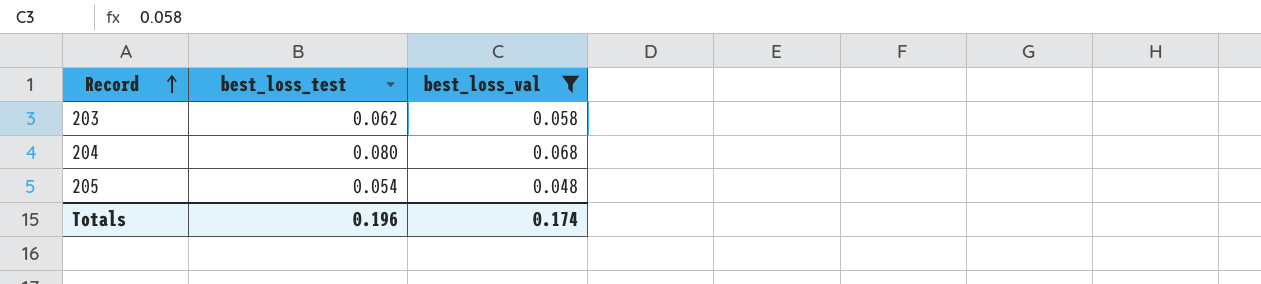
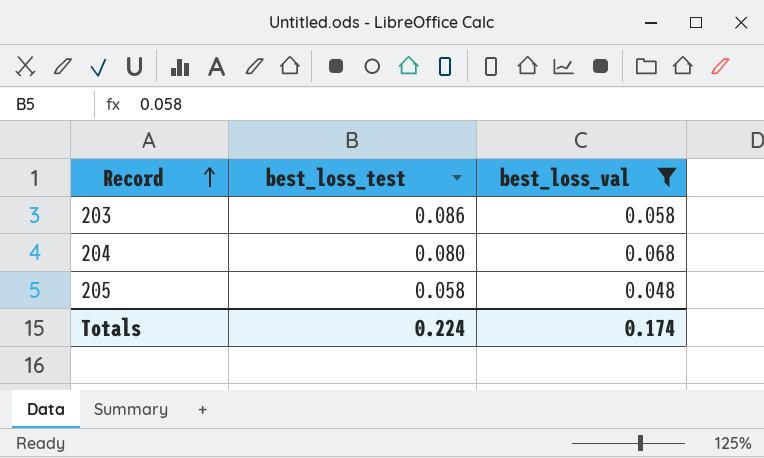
203 | best_loss_test: 0.062 -> 0.086
205 | best_loss_test: 0.054 -> 0.058
Totals | best_loss_test: 0.196 -> 0.224

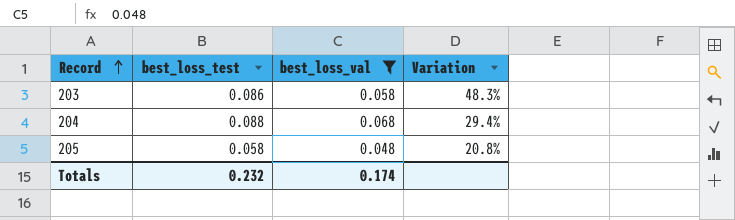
column Variation | formula: none -> ([best_loss_test] - [best_loss_val]) / [best_loss_val]
204 | best_loss_test: 0.080 -> 0.088
Totals | best_loss_test: 0.224 -> 0.232

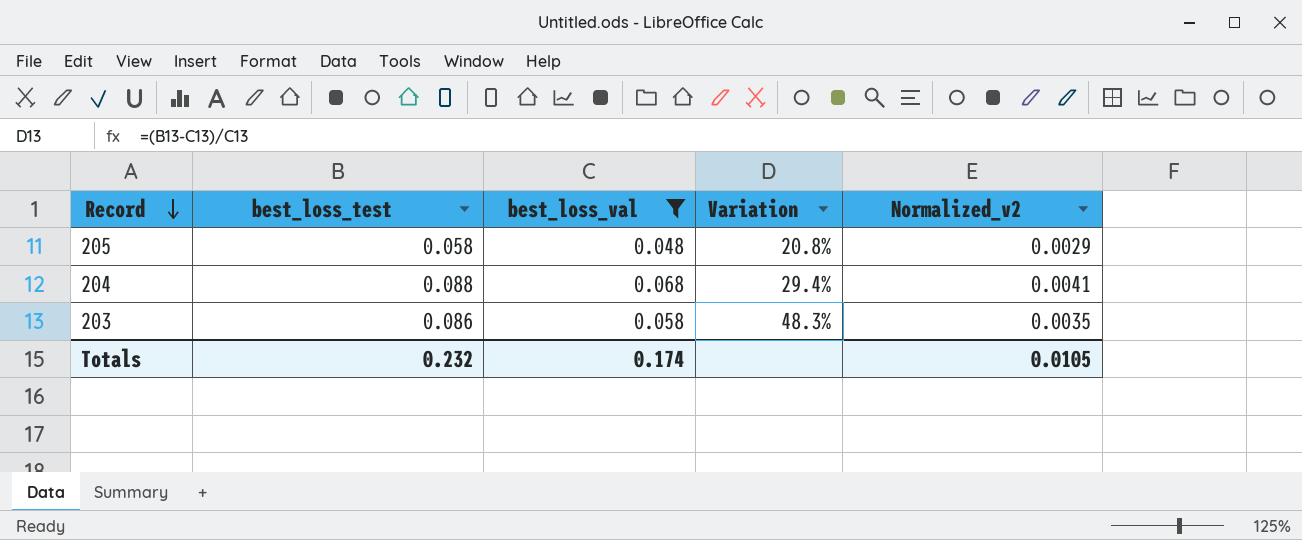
row order: Record ascending -> Record descending
column Normalized_v2 | formula: none -> [best_loss_val] * 0.06

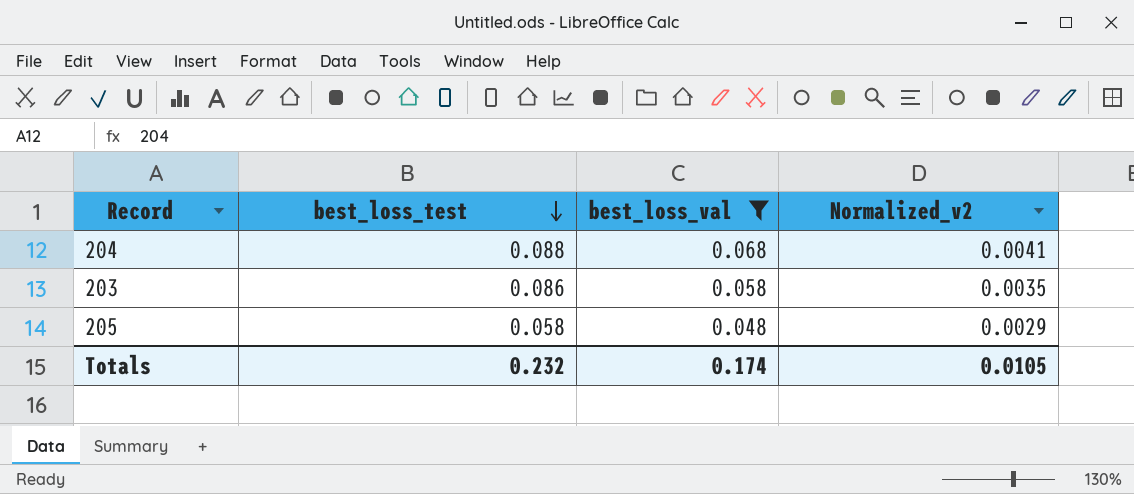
row order: Record descending -> best_loss_test descending
column Variation | formula: ([best_loss_test] - [best_loss_val]) / [best_loss_val] -> none

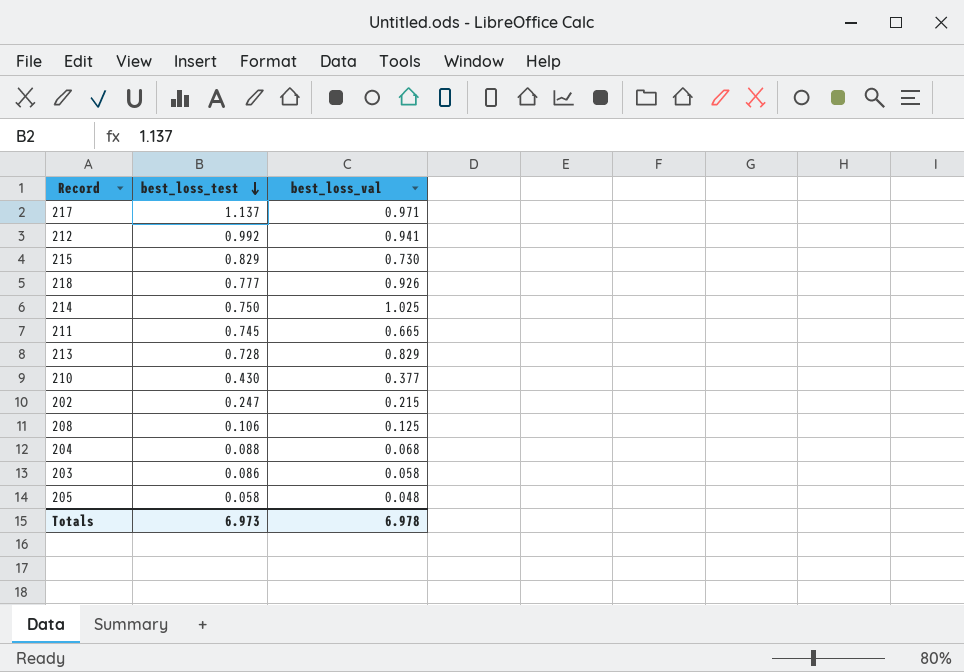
filter: best_loss_val <= 0.068 -> none
column Normalized_v2 | formula: [best_loss_val] * 0.06 -> none
Totals | best_loss_test: 0.232 -> 6.973
Totals | best_loss_val: 0.174 -> 6.978

